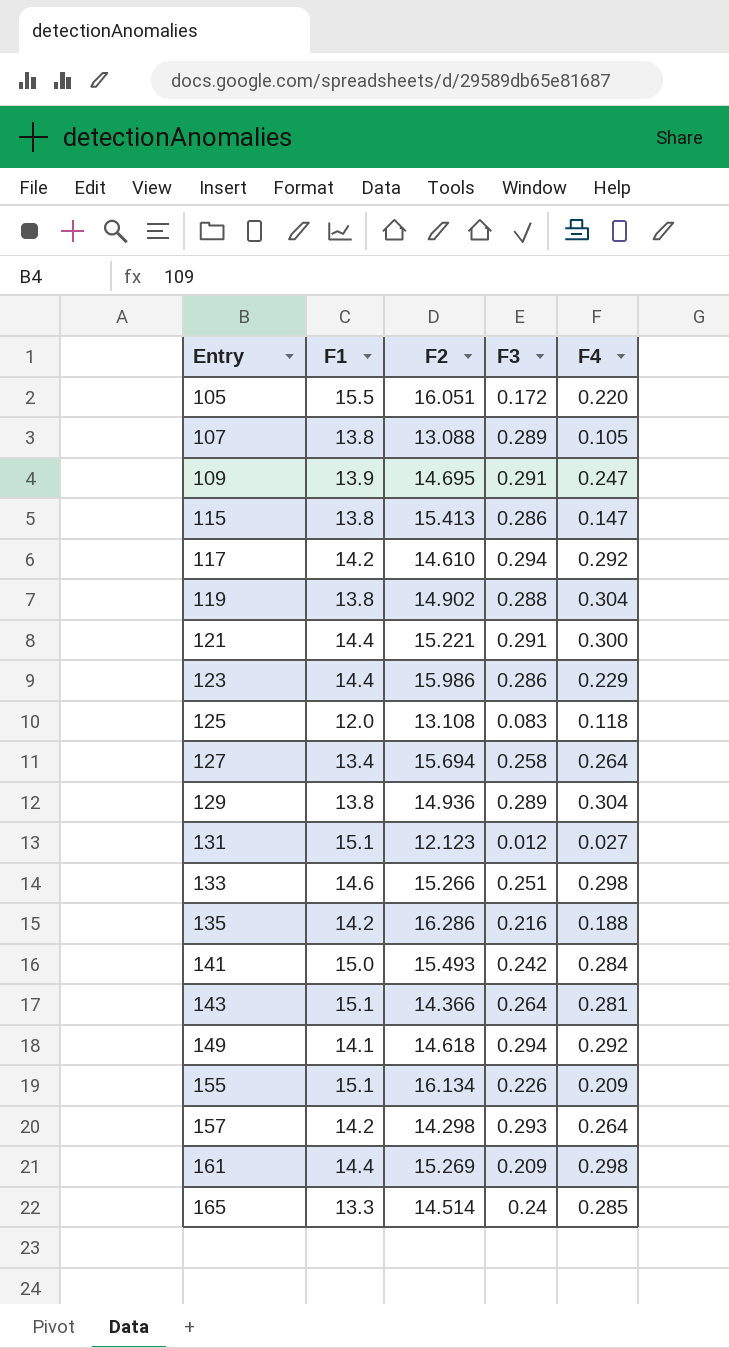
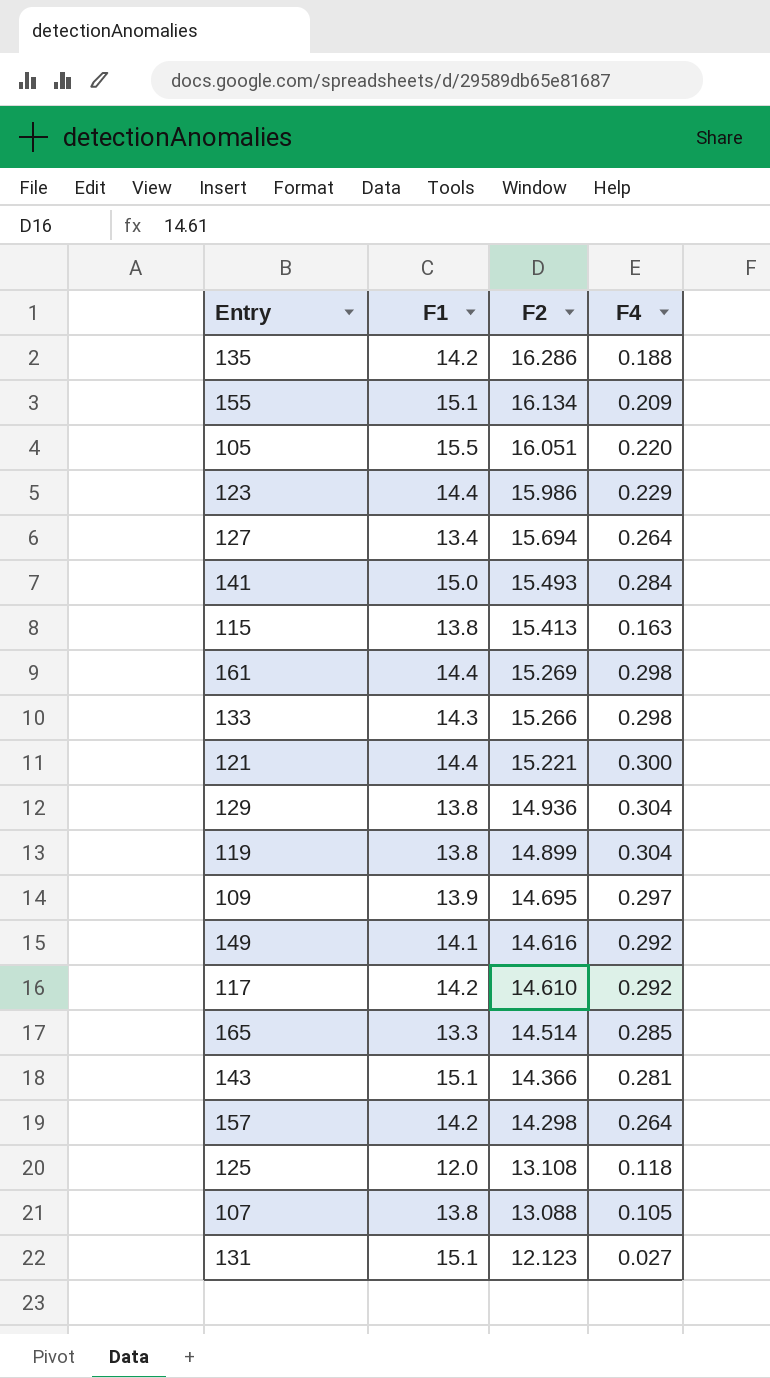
row order: Entry ascending -> F2 descending
column F3 | position: 4 -> none
115 | F4: 0.147 -> 0.163
133 | F1: 14.6 -> 14.3
119 | F2: 14.902 -> 14.899
109 | F4: 0.247 -> 0.297
149 | F2: 14.618 -> 14.616

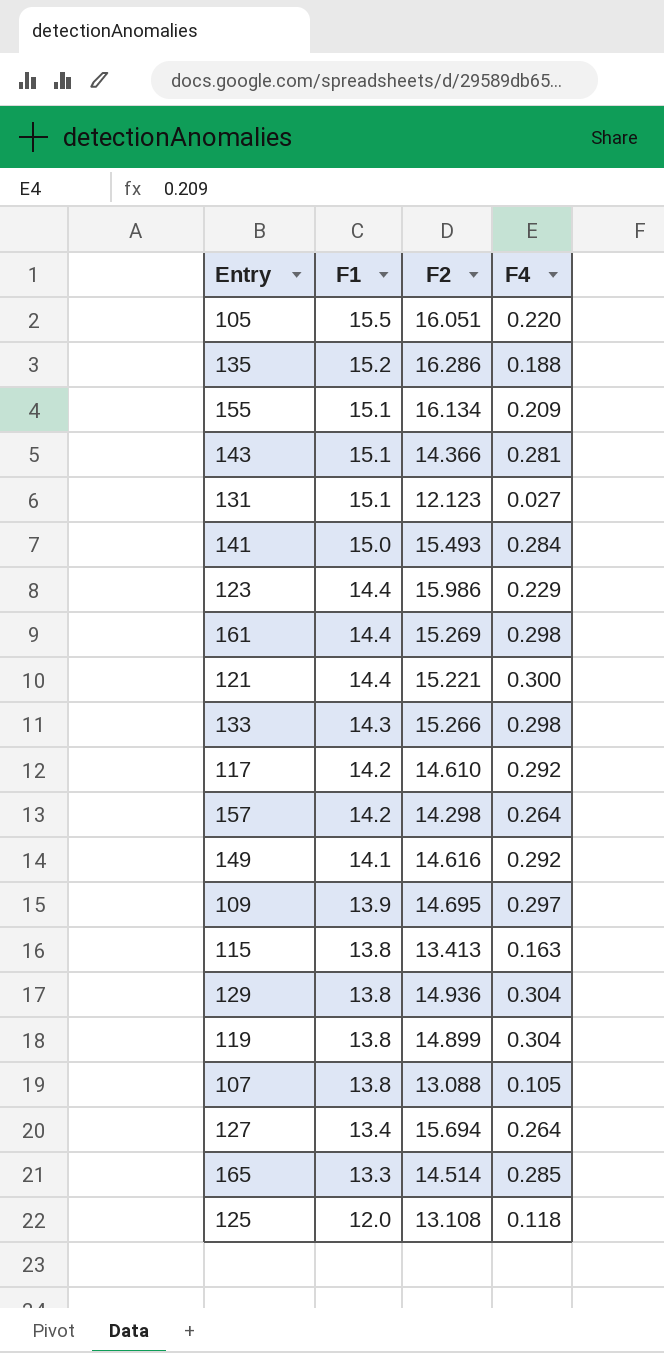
row order: F2 descending -> F1 descending
135 | F1: 14.2 -> 15.2
115 | F2: 15.413 -> 13.413

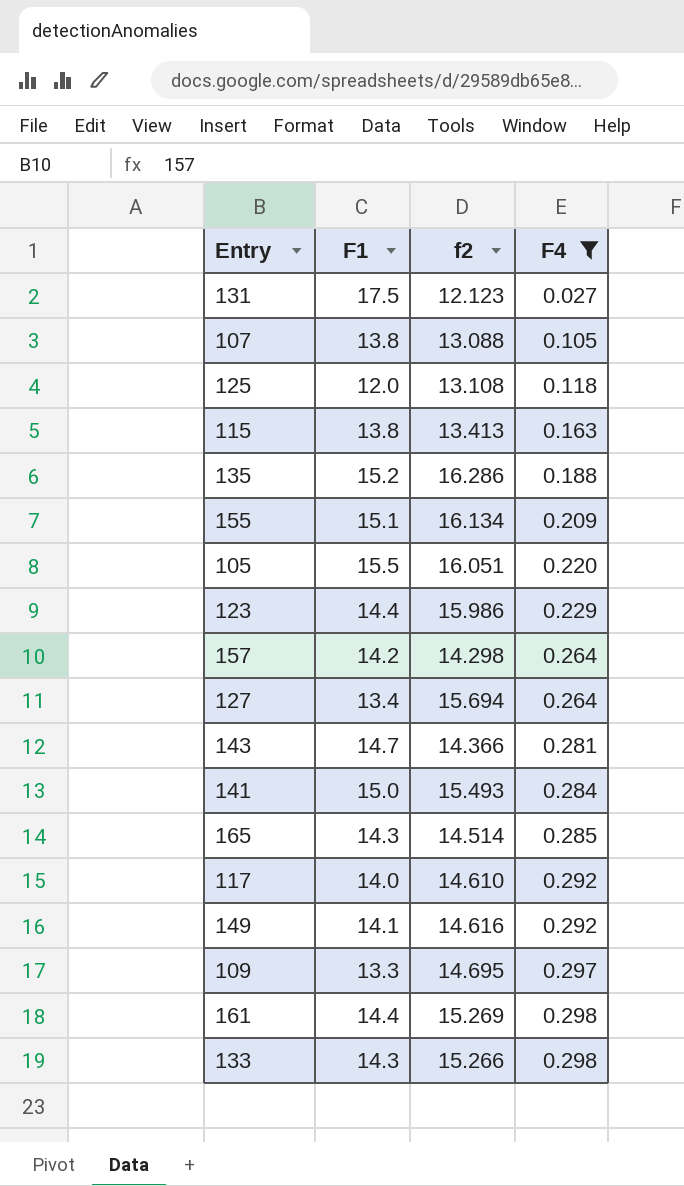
filter: none -> F4 <= 0.298
row order: F1 descending -> F4 ascending
column name: F2 -> f2
131 | F1: 15.1 -> 17.5
143 | F1: 15.1 -> 14.7
165 | F1: 13.3 -> 14.3
117 | F1: 14.2 -> 14.0
109 | F1: 13.9 -> 13.3

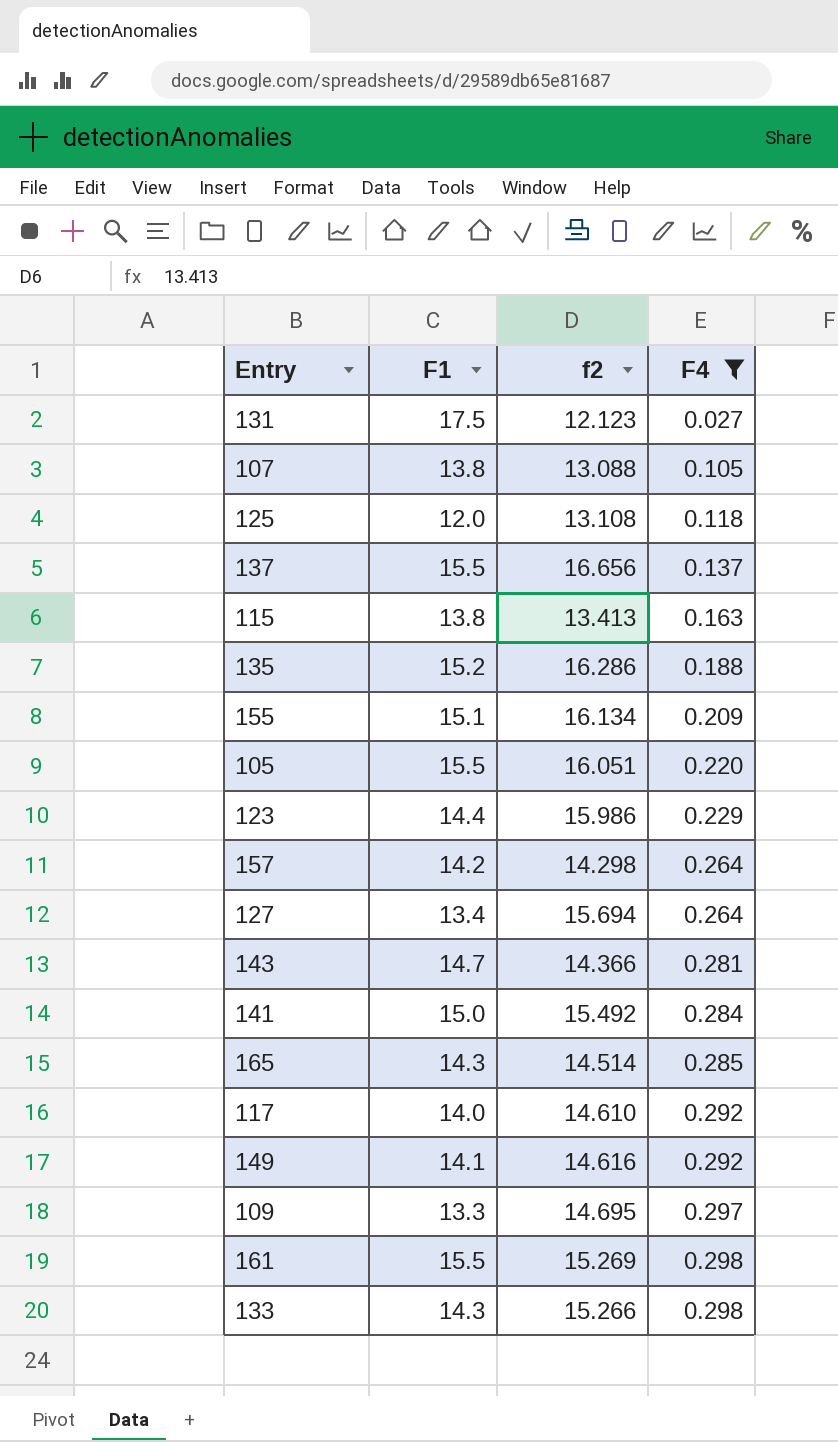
row 137: none -> 15.5 | 16.656 | 0.137
141 | f2: 15.493 -> 15.492
161 | F1: 14.4 -> 15.5

